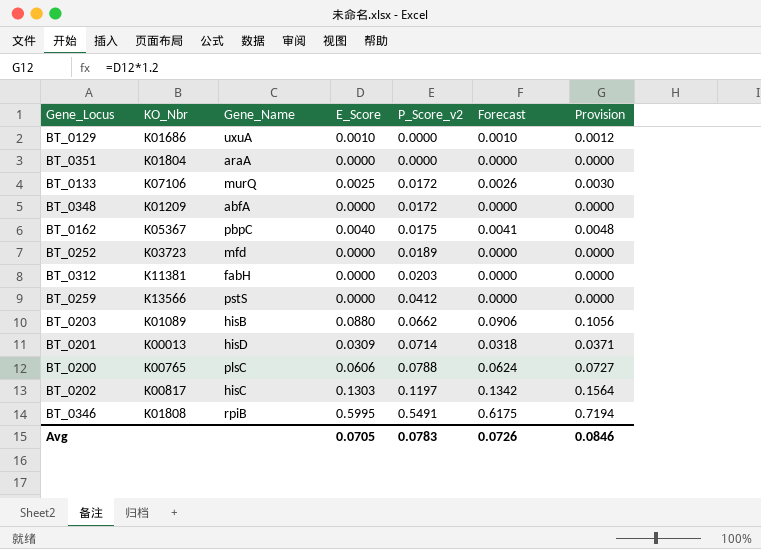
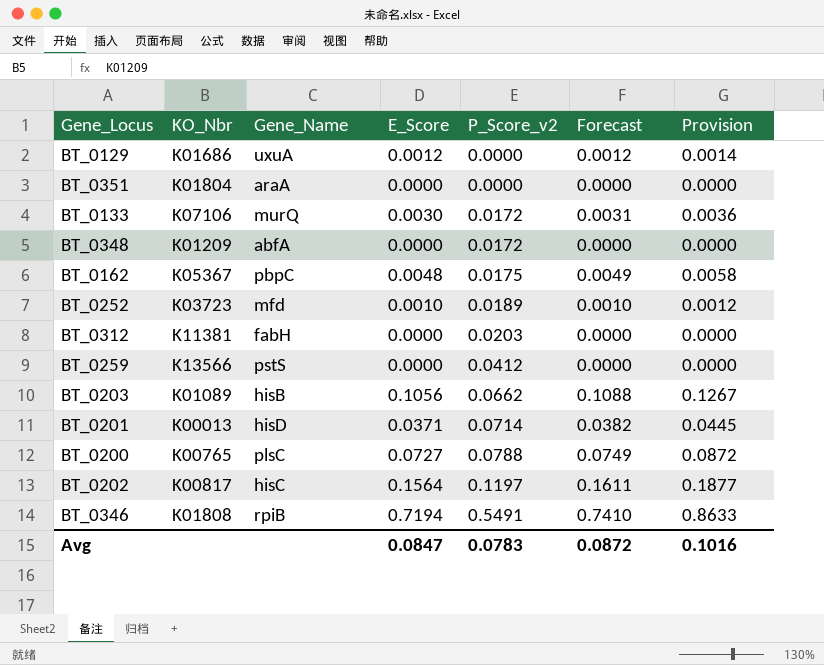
BT_0129 | E_Score: 0.0010 -> 0.0012
BT_0129 | Forecast: 0.0010 -> 0.0012
BT_0129 | Provision: 0.0012 -> 0.0014
BT_0133 | E_Score: 0.0025 -> 0.0030
BT_0133 | Forecast: 0.0026 -> 0.0031
BT_0133 | Provision: 0.0030 -> 0.0036
BT_0162 | E_Score: 0.0040 -> 0.0048
BT_0162 | Forecast: 0.0041 -> 0.0049
BT_0162 | Provision: 0.0048 -> 0.0058
BT_0252 | E_Score: 0.0000 -> 0.0010
BT_0252 | Forecast: 0.0000 -> 0.0010
BT_0252 | Provision: 0.0000 -> 0.0012
BT_0203 | E_Score: 0.0880 -> 0.1056
BT_0203 | Forecast: 0.0906 -> 0.1088
BT_0203 | Provision: 0.1056 -> 0.1267
BT_0201 | E_Score: 0.0309 -> 0.0371
BT_0201 | Forecast: 0.0318 -> 0.0382
BT_0201 | Provision: 0.0371 -> 0.0445
BT_0200 | E_Score: 0.0606 -> 0.0727
BT_0200 | Forecast: 0.0624 -> 0.0749
BT_0200 | Provision: 0.0727 -> 0.0872
BT_0202 | E_Score: 0.1303 -> 0.1564
BT_0202 | Forecast: 0.1342 -> 0.1611
BT_0202 | Provision: 0.1564 -> 0.1877
BT_0346 | E_Score: 0.5995 -> 0.7194
BT_0346 | Forecast: 0.6175 -> 0.7410
BT_0346 | Provision: 0.7194 -> 0.8633
Avg | E_Score: 0.0705 -> 0.0847
Avg | Forecast: 0.0726 -> 0.0872
Avg | Provision: 0.0846 -> 0.1016

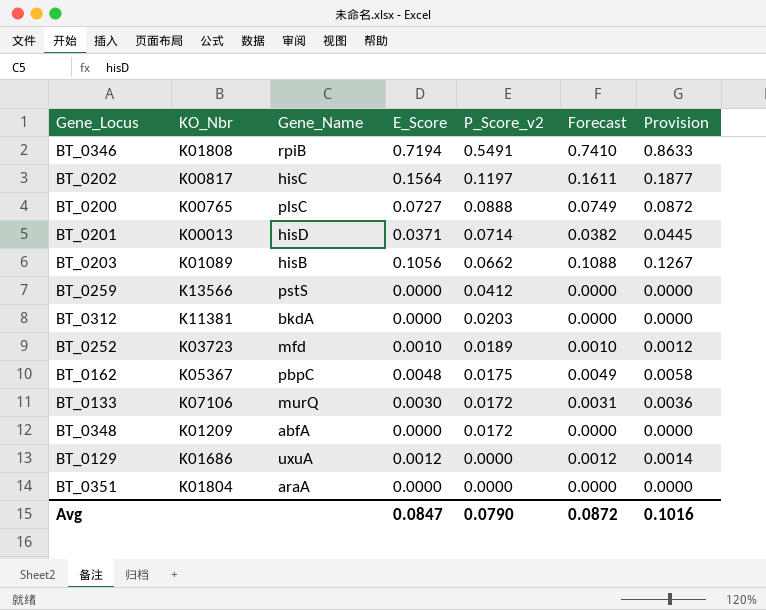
row order: P_Score_v2 ascending -> P_Score_v2 descending
BT_0200 | P_Score_v2: 0.0788 -> 0.0888
BT_0312 | Gene_Name: fabH -> bkdA
Avg | P_Score_v2: 0.0783 -> 0.0790

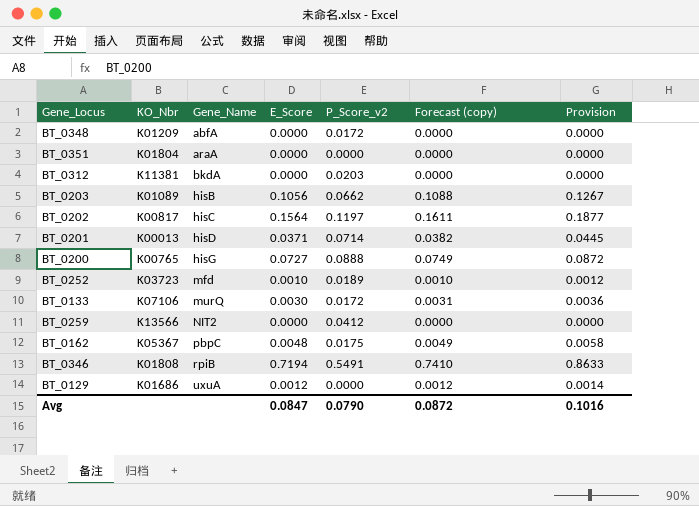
row order: P_Score_v2 descending -> Gene_Name ascending
column name: Forecast -> Forecast (copy)
BT_0200 | Gene_Name: plsC -> hisG
BT_0259 | Gene_Name: pstS -> NIT2

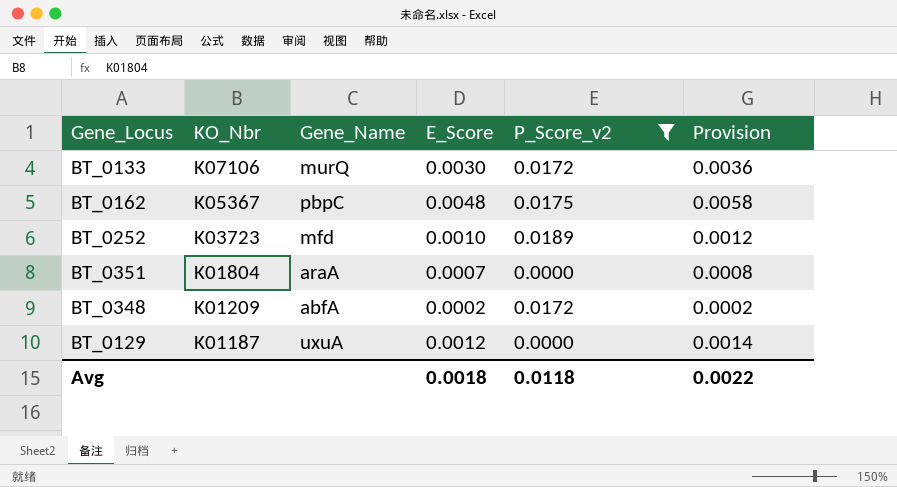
filter: none -> P_Score_v2 <= 0.0189
row order: Gene_Name ascending -> KO_Nbr descending
column Forecast (copy) | formula: [E_Score] * 1.03 -> none
BT_0351 | E_Score: 0.0000 -> 0.0007
BT_0351 | Provision: 0.0000 -> 0.0008
BT_0348 | E_Score: 0.0000 -> 0.0002
BT_0348 | Provision: 0.0000 -> 0.0002
BT_0129 | KO_Nbr: K01686 -> K01187
Avg | E_Score: 0.0847 -> 0.0018
Avg | P_Score_v2: 0.0790 -> 0.0118
Avg | Provision: 0.1016 -> 0.0022

